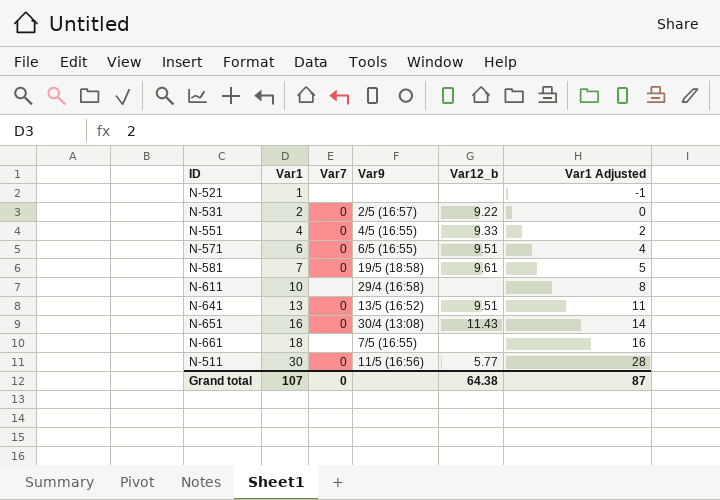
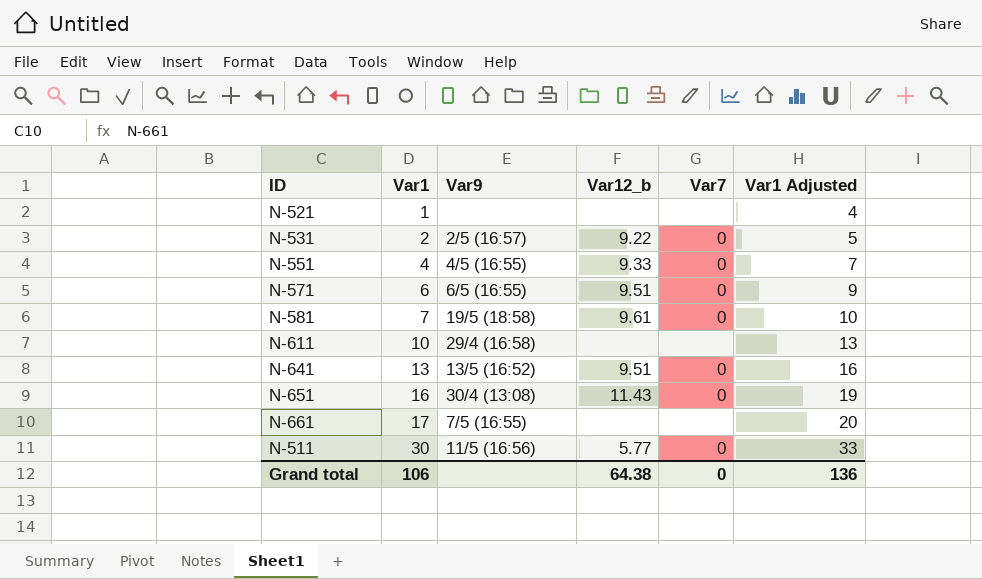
column Var7 | position: 3 -> 5
column Var1 Adjusted | formula: [Var1] - 2 -> [Var1] + 3
N-661 | Var1: 18 -> 17
Grand total | Var1: 107 -> 106
Grand total | Var1 Adjusted: 87 -> 136

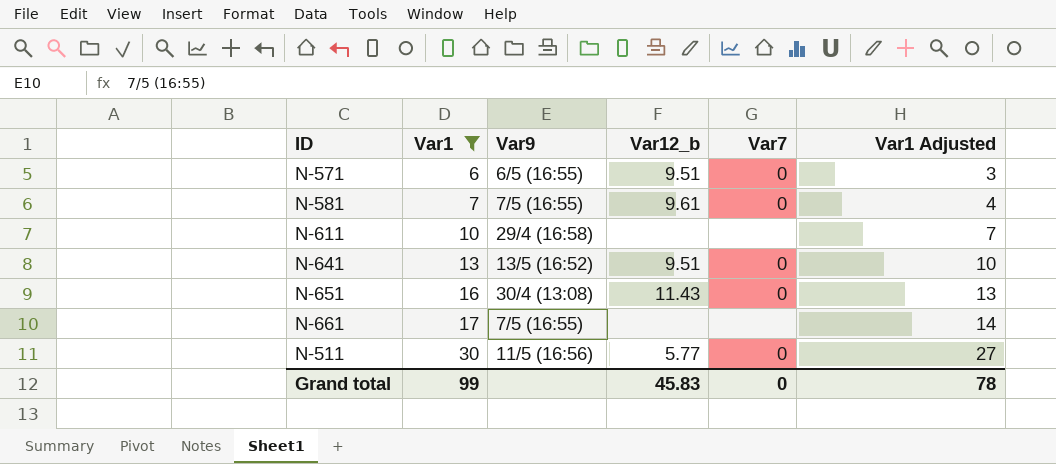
filter: none -> Var1 >= 6
column Var1 Adjusted | formula: [Var1] + 3 -> [Var1] - 3
N-581 | Var9: 19/5 (18:58) -> 7/5 (16:55)
Grand total | Var1: 106 -> 99
Grand total | Var12_b: 64.38 -> 45.83
Grand total | Var1 Adjusted: 136 -> 78

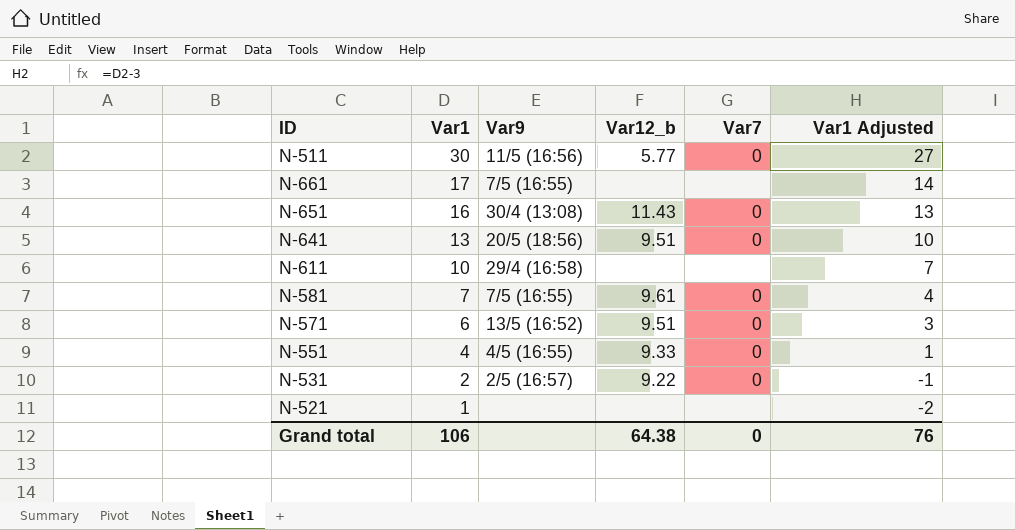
filter: Var1 >= 6 -> none
row order: Var1 ascending -> Var1 descending
N-641 | Var9: 13/5 (16:52) -> 20/5 (18:56)
N-571 | Var9: 6/5 (16:55) -> 13/5 (16:52)
Grand total | Var1: 99 -> 106
Grand total | Var12_b: 45.83 -> 64.38
Grand total | Var1 Adjusted: 78 -> 76

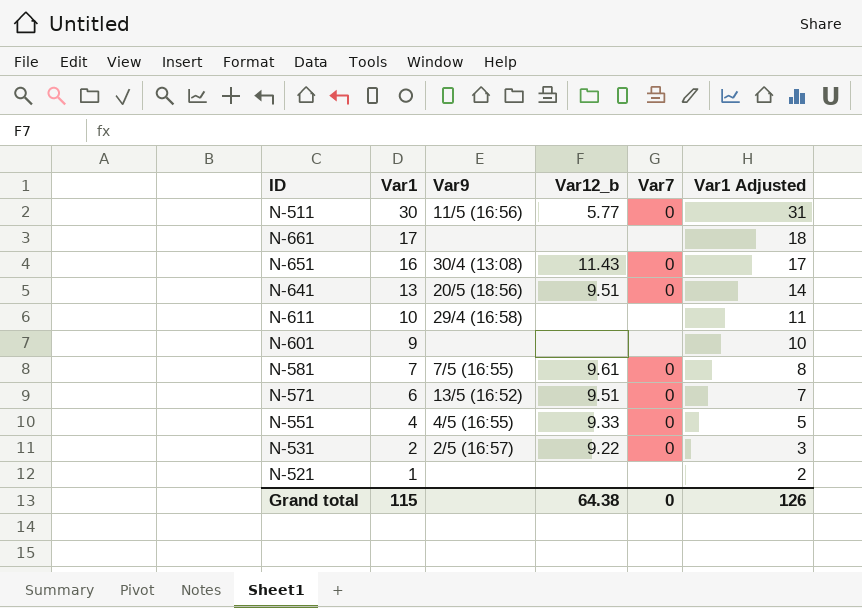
column Var1 Adjusted | formula: [Var1] - 3 -> [Var1] + 1
N-661 | Var9: 7/5 (16:55) -> none
row N-601: none -> 9 | none | none | none | 10
Grand total | Var1: 106 -> 115
Grand total | Var1 Adjusted: 76 -> 126

